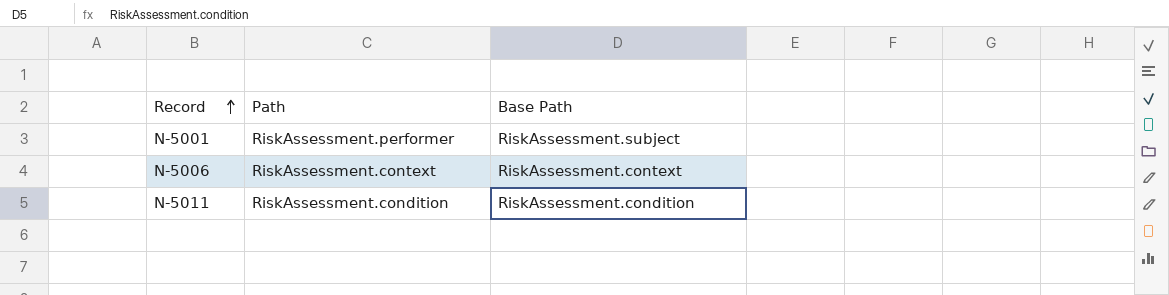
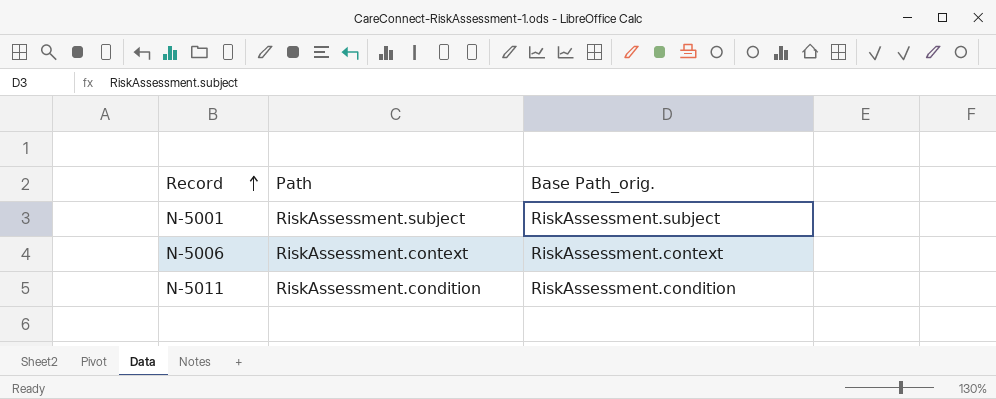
column name: Base Path -> Base Path_orig.
N-5001 | Path: RiskAssessment.performer -> RiskAssessment.subject

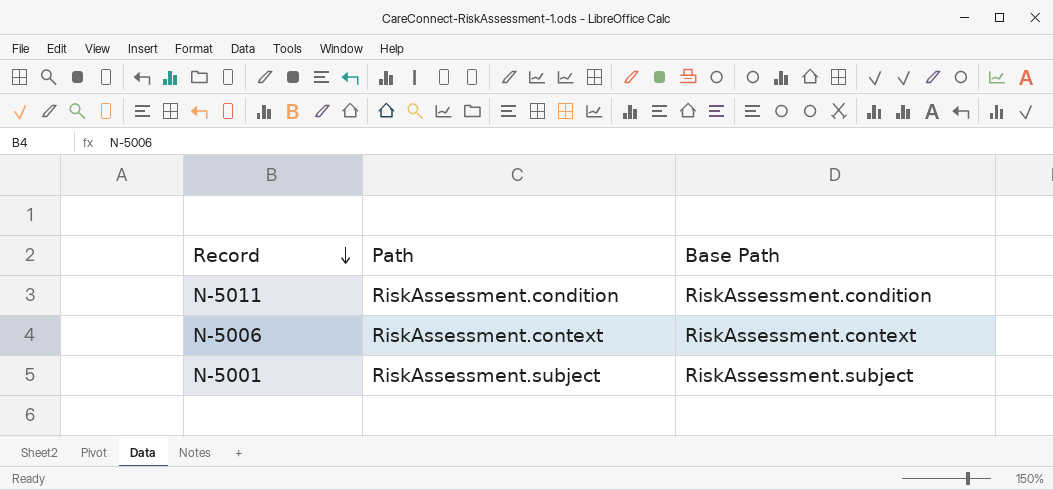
row order: Record ascending -> Record descending
column name: Base Path_orig. -> Base Path

